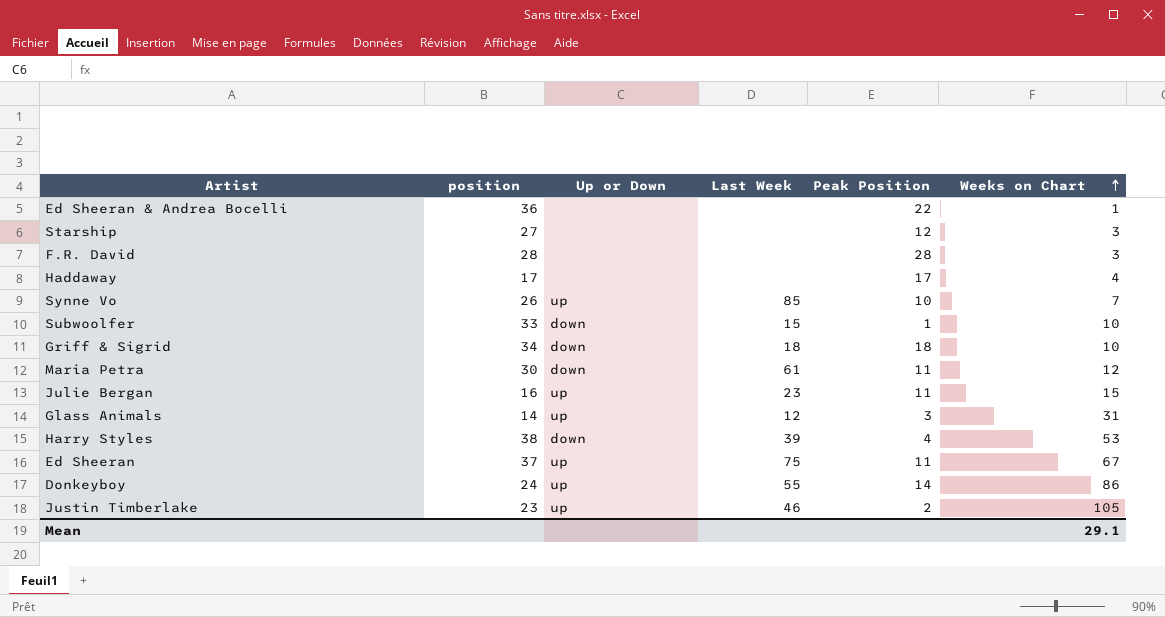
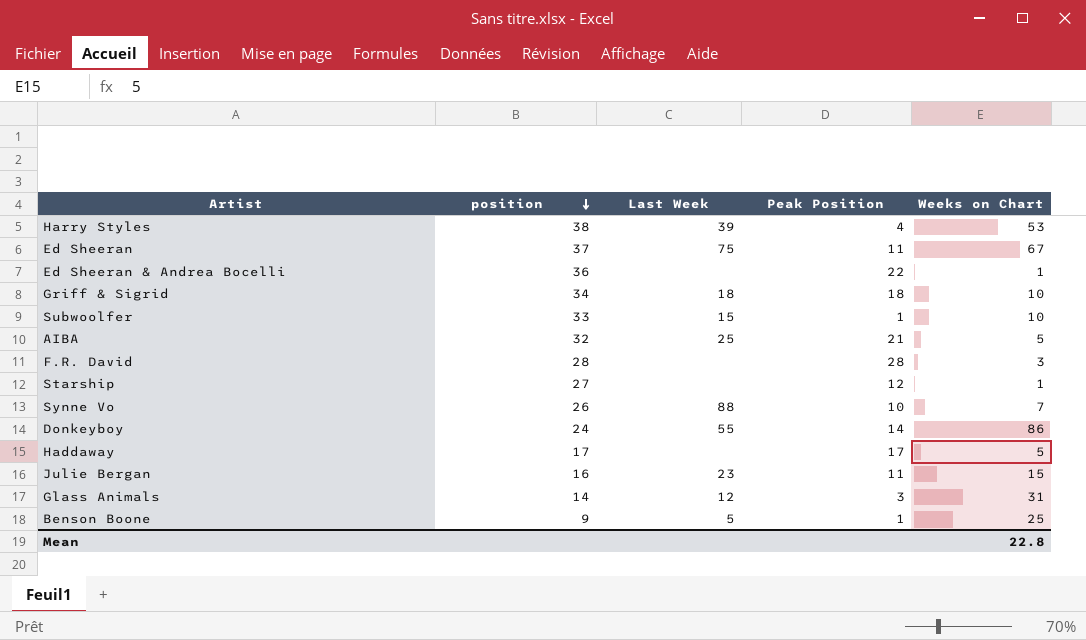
row order: Weeks on Chart ascending -> position descending
column Up or Down | position: 3 -> none
row Maria Petra: 30 | down | 61 | 11 | 12 -> none
row Justin Timberlake: 23 | up | 46 | 2 | 105 -> none
row AIBA: none -> 32 | 25 | 21 | 5
Starship | Weeks on Chart: 3 -> 1
Synne Vo | Last Week: 85 -> 88
Haddaway | Weeks on Chart: 4 -> 5
row Benson Boone: none -> 9 | 5 | 1 | 25
Mean | Weeks on Chart: 29.1 -> 22.8

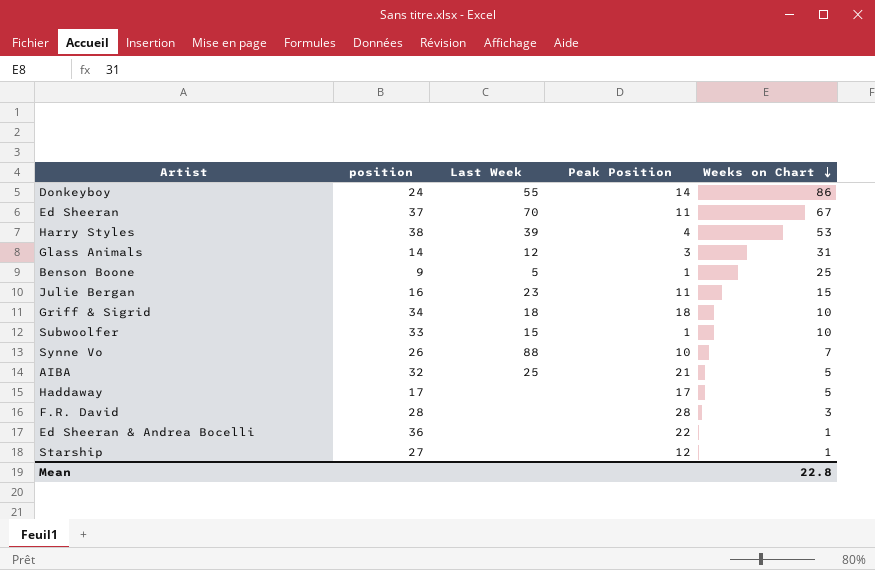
row order: position descending -> Weeks on Chart descending
Ed Sheeran | Last Week: 75 -> 70

